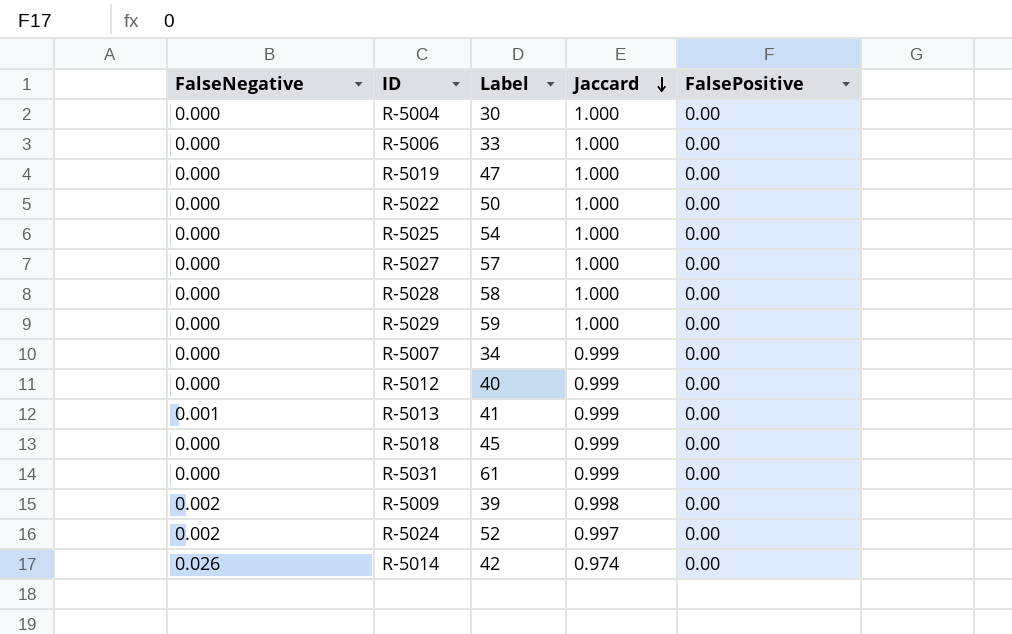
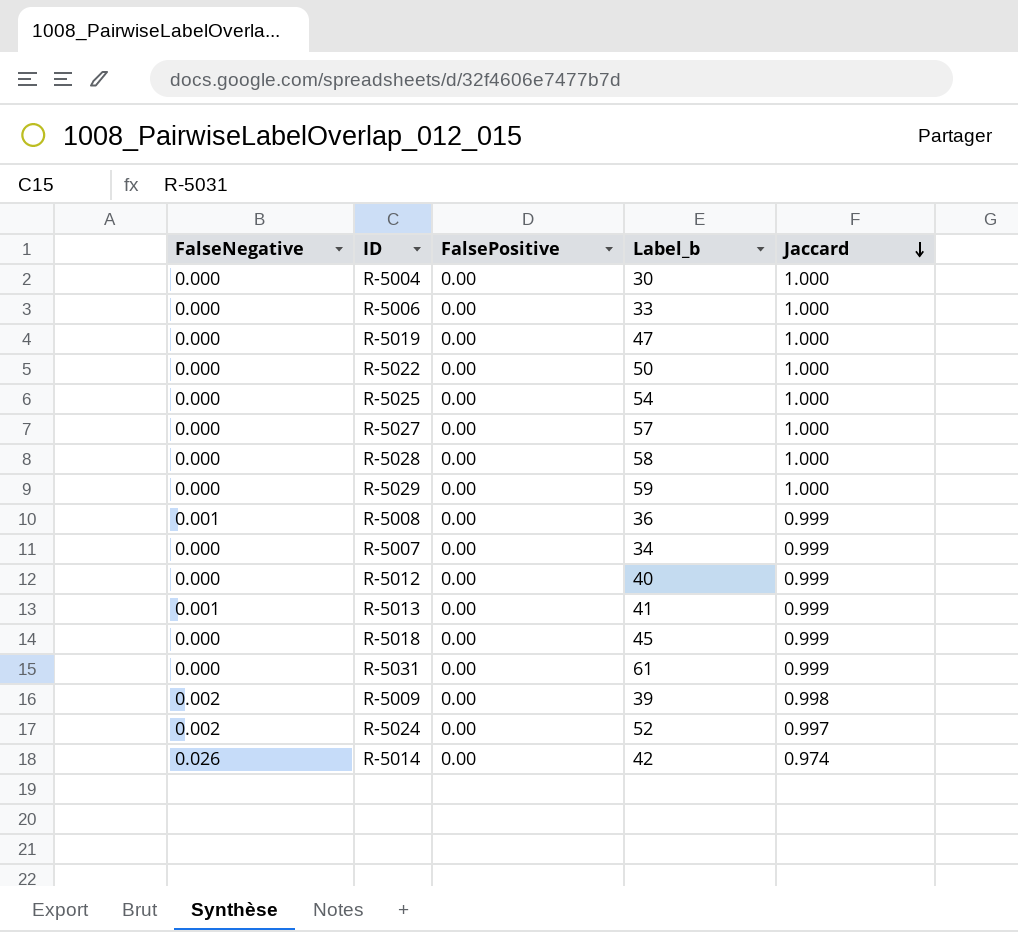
column FalsePositive | position: 5 -> 3
column name: Label -> Label_b
row R-5008: none -> 0.001 | 0.00 | 36 | 0.999

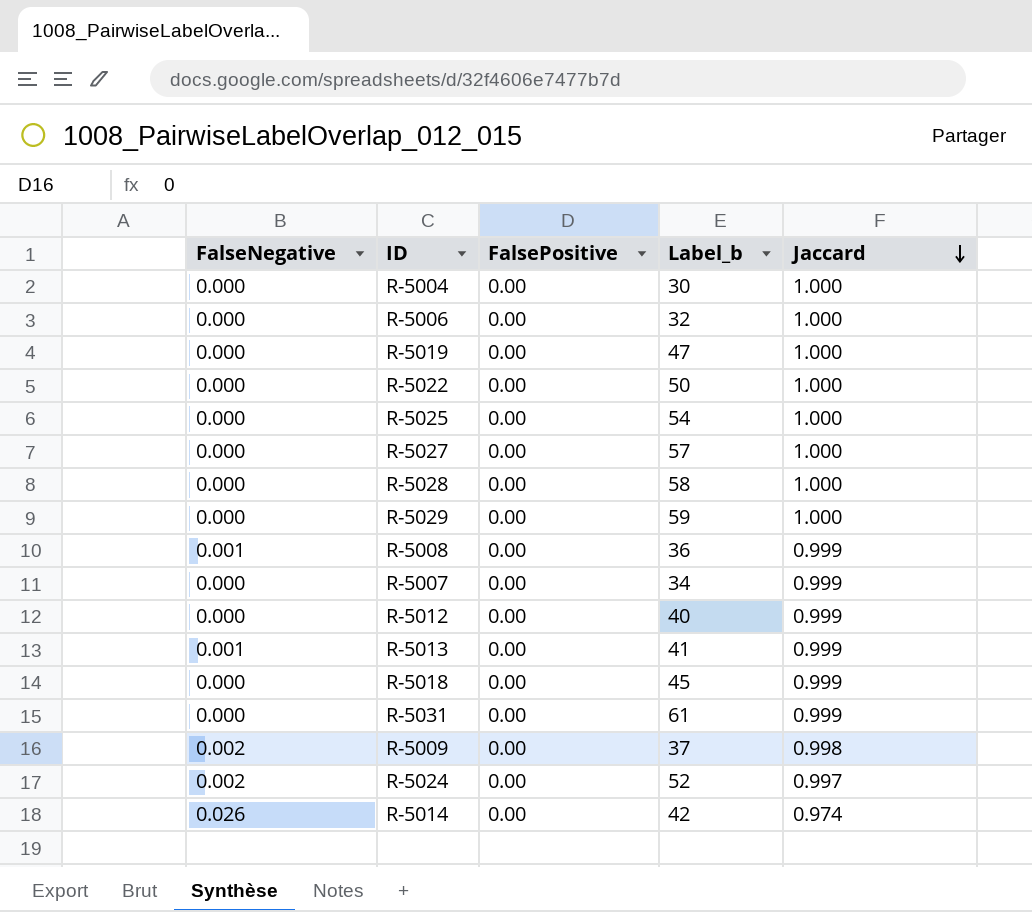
R-5006 | Label_b: 33 -> 32
R-5009 | Label_b: 39 -> 37

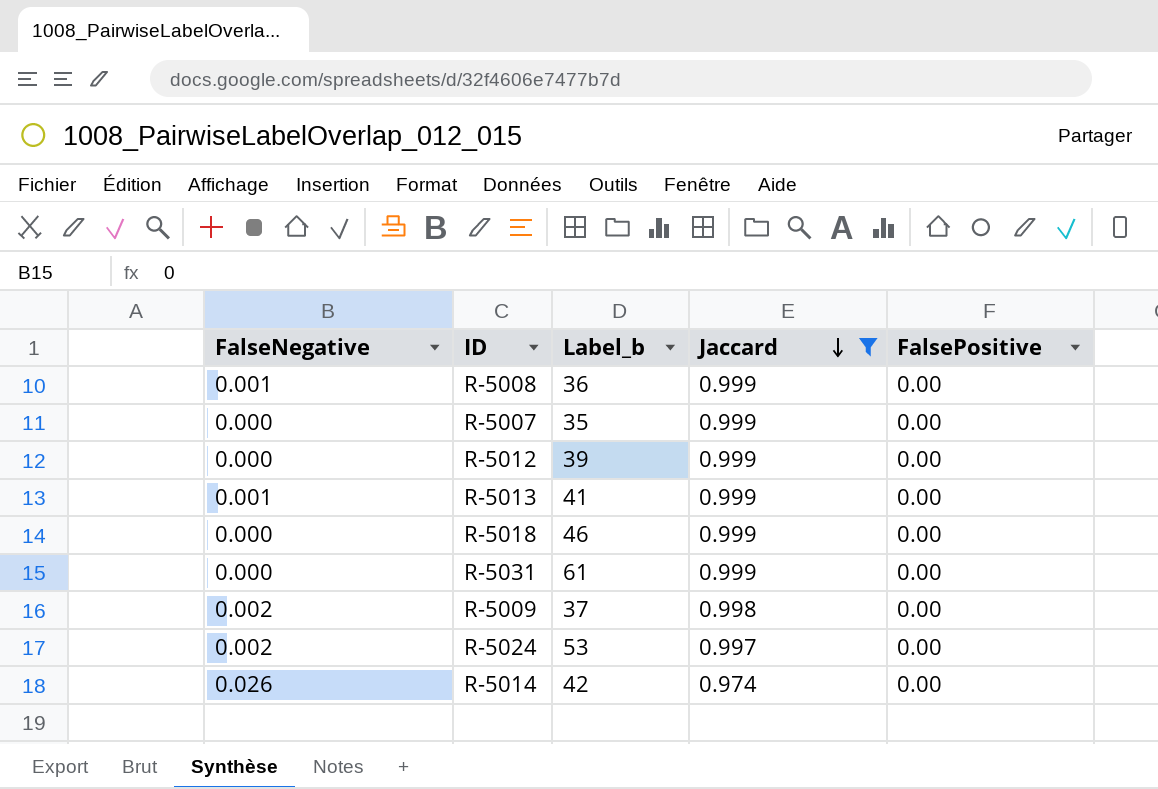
filter: none -> Jaccard != 1.000
column FalsePositive | position: 3 -> 5
R-5007 | Label_b: 34 -> 35
R-5012 | Label_b: 40 -> 39
R-5018 | Label_b: 45 -> 46
R-5024 | Label_b: 52 -> 53

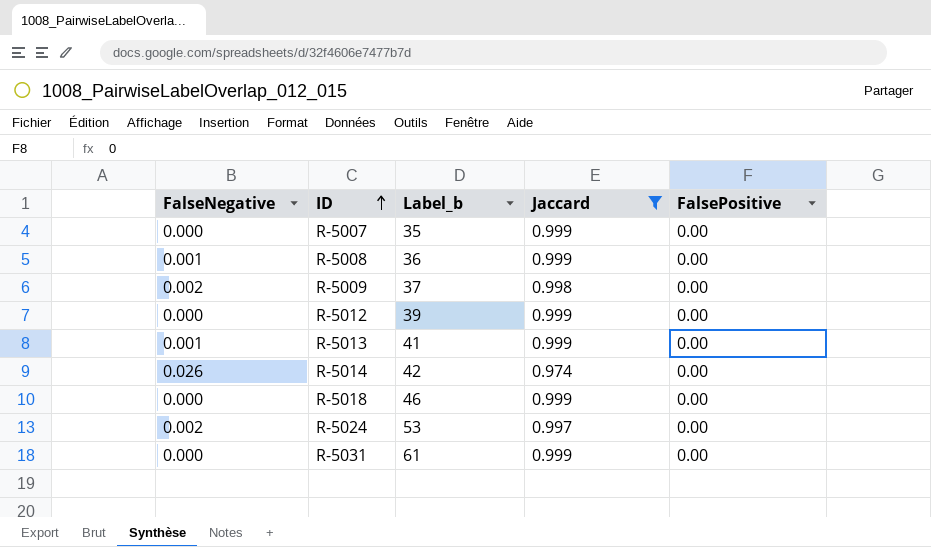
row order: Jaccard descending -> ID ascending

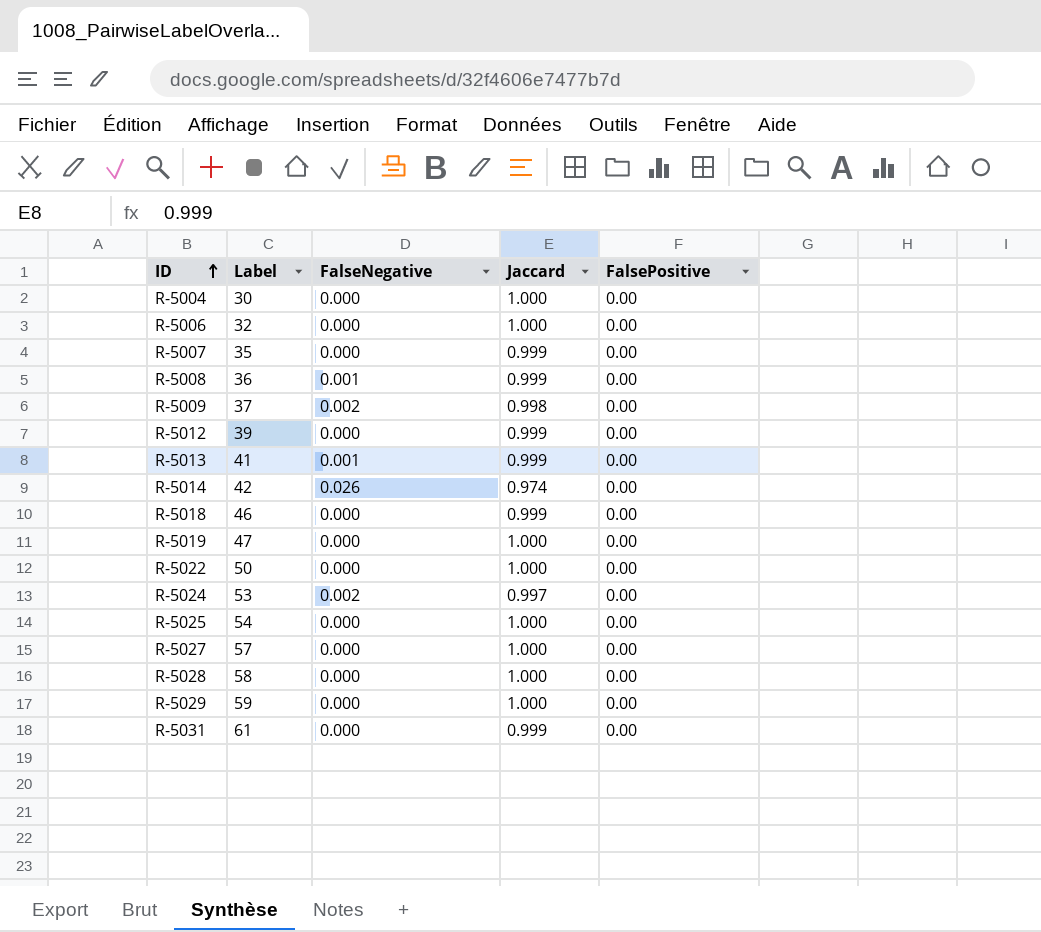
filter: Jaccard != 1.000 -> none
column name: Label_b -> Label
column FalseNegative | position: 1 -> 3

